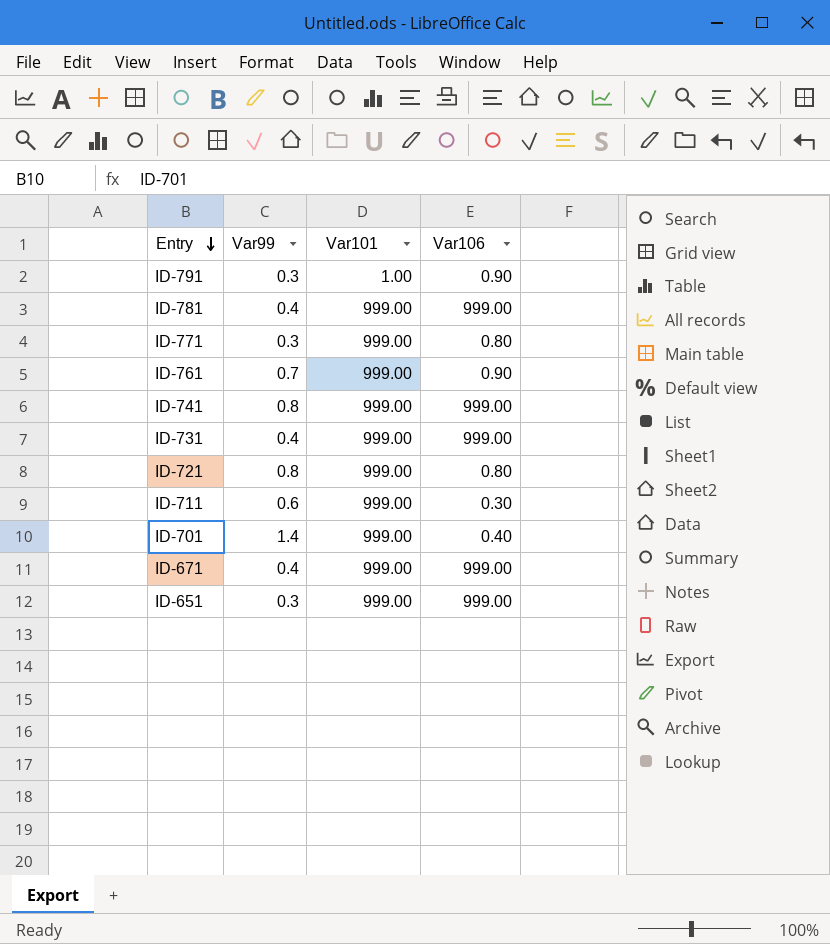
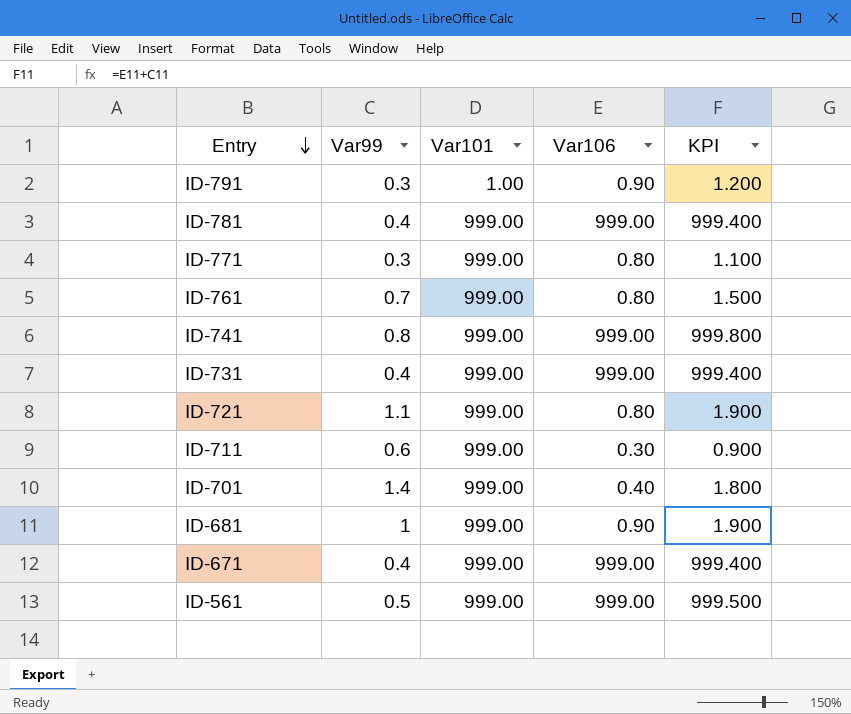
column KPI | formula: none -> [Var99] + [Var106]
row ID-651: 0.3 | 999.00 | 999.00 -> none
ID-761 | Var106: 0.90 -> 0.80
ID-721 | Var99: 0.8 -> 1.1
row ID-681: none -> 1 | 999.00 | 0.90 | 1.900
row ID-561: none -> 0.5 | 999.00 | 999.00 | 999.500

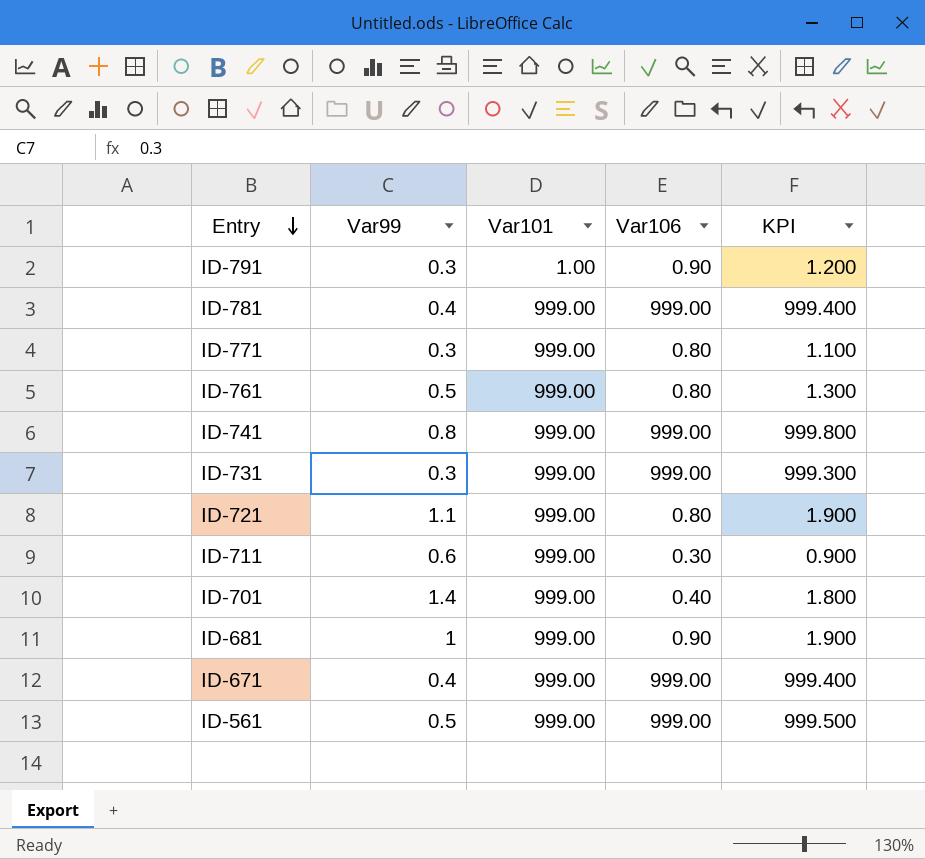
ID-761 | Var99: 0.7 -> 0.5
ID-761 | KPI: 1.500 -> 1.300
ID-731 | Var99: 0.4 -> 0.3
ID-731 | KPI: 999.400 -> 999.300

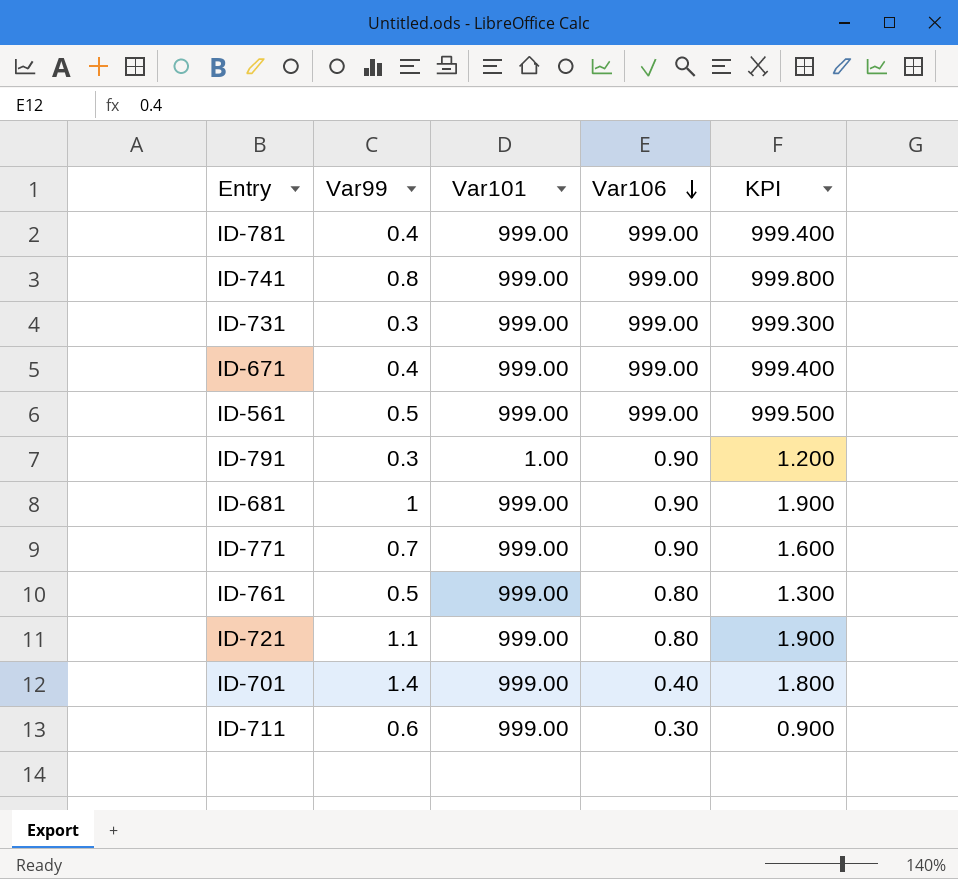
row order: Entry descending -> Var106 descending
ID-771 | Var99: 0.3 -> 0.7
ID-771 | Var106: 0.80 -> 0.90
ID-771 | KPI: 1.100 -> 1.600

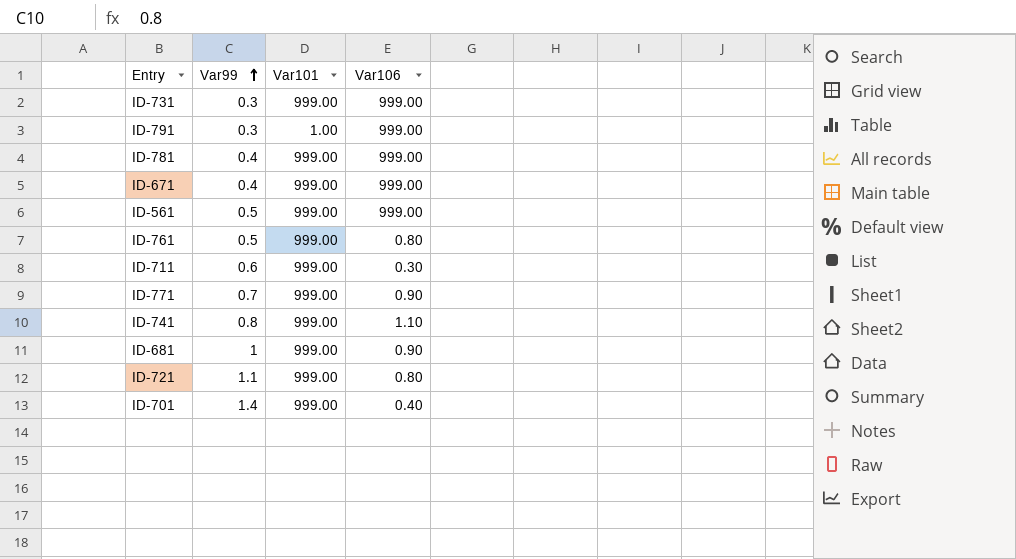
row order: Var106 descending -> Var99 ascending
column KPI | formula: [Var99] + [Var106] -> none
ID-791 | Var106: 0.90 -> 999.00
ID-741 | Var106: 999.00 -> 1.10

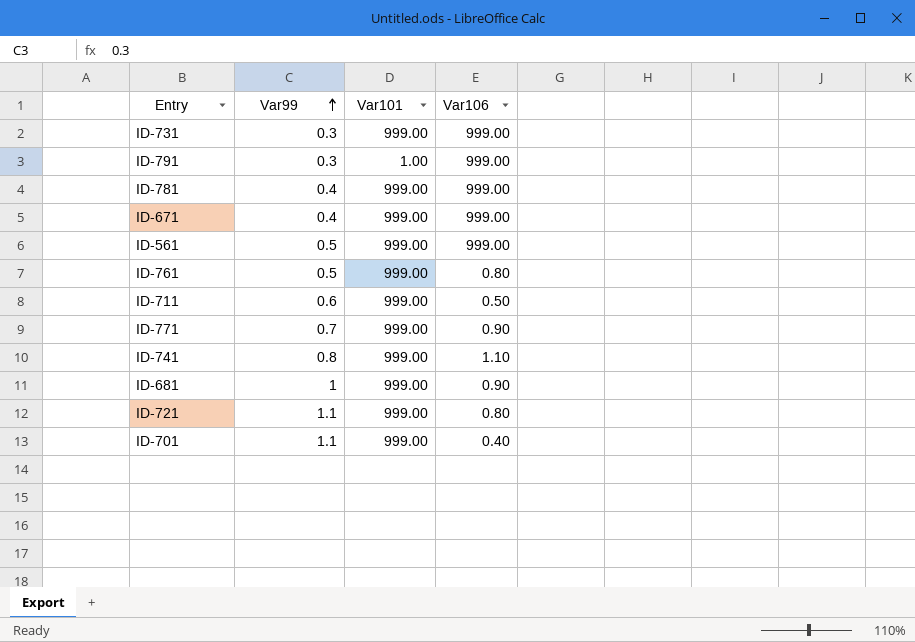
ID-711 | Var106: 0.30 -> 0.50
ID-701 | Var99: 1.4 -> 1.1

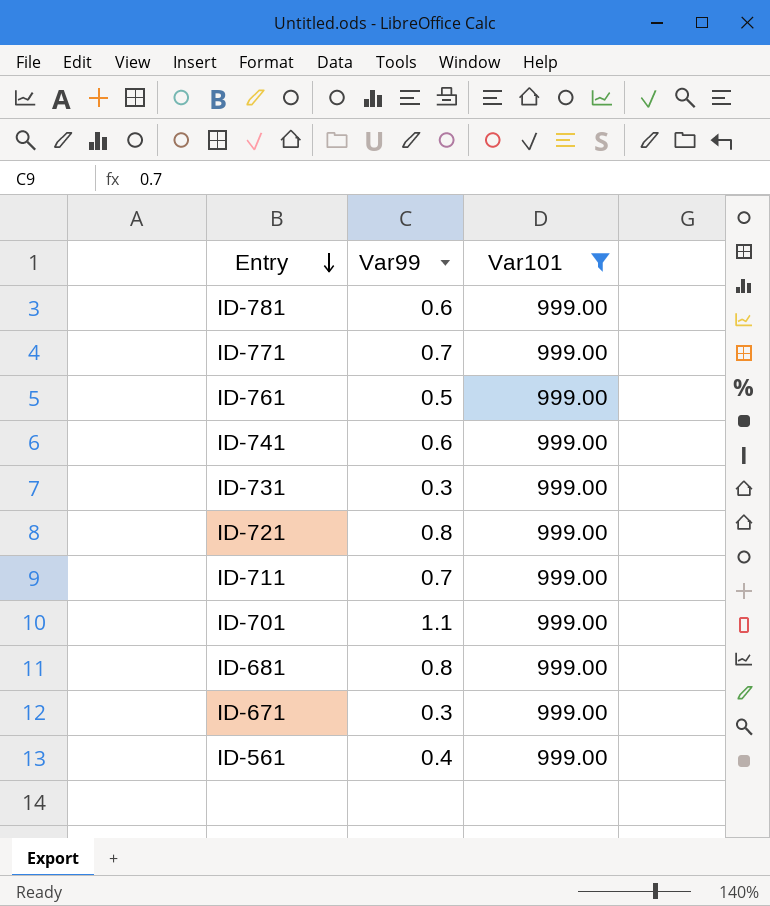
filter: none -> Var101 = 999.00
row order: Var99 ascending -> Entry descending
column Var106 | position: 4 -> none
ID-781 | Var99: 0.4 -> 0.6
ID-741 | Var99: 0.8 -> 0.6
ID-721 | Var99: 1.1 -> 0.8
ID-711 | Var99: 0.6 -> 0.7
ID-681 | Var99: 1 -> 0.8
ID-671 | Var99: 0.4 -> 0.3
ID-561 | Var99: 0.5 -> 0.4

